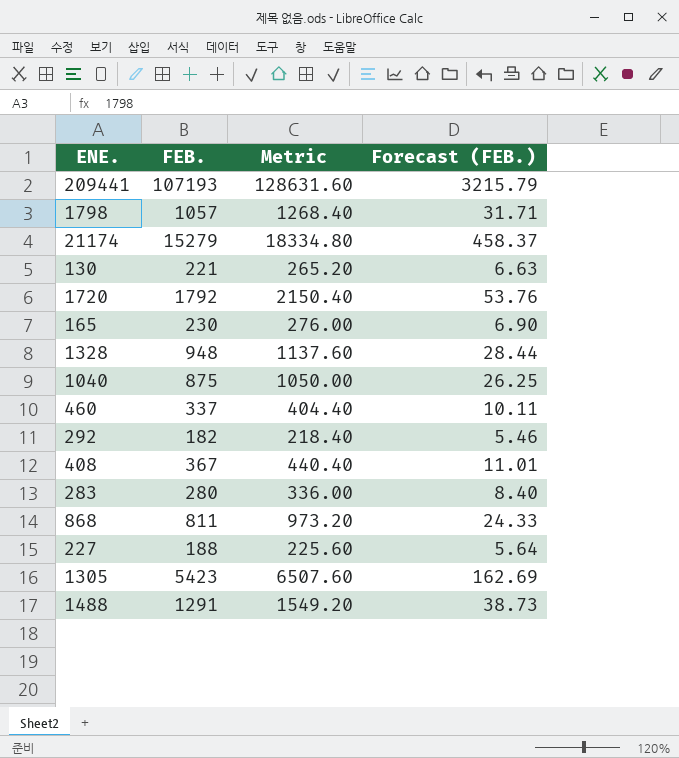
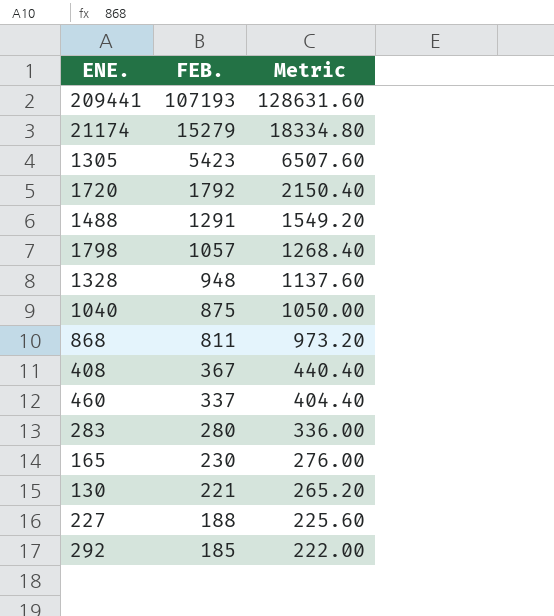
row order: none -> FEB. descending
column Forecast (FEB.) | formula: [FEB.] * 0.03 -> none
292 | FEB.: 182 -> 185
292 | Metric: 218.40 -> 222.00

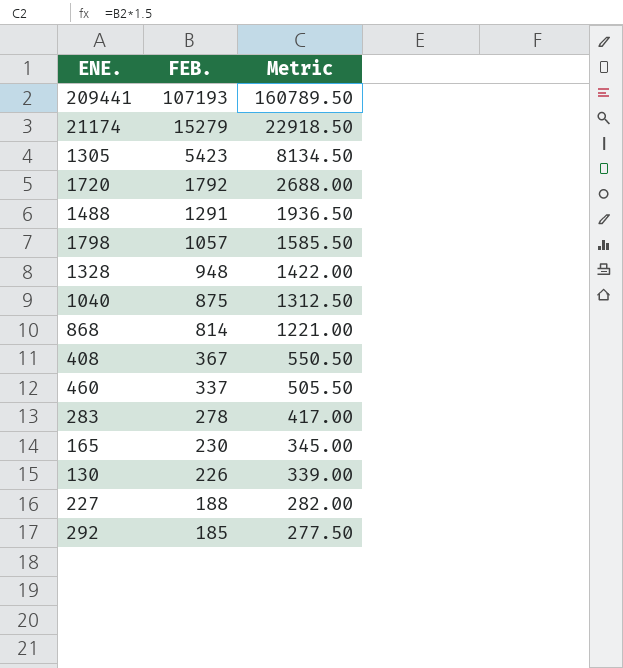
column Metric | formula: [FEB.] * 1.2 -> [FEB.] * 1.5
868 | FEB.: 811 -> 814
283 | FEB.: 280 -> 278
130 | FEB.: 221 -> 226

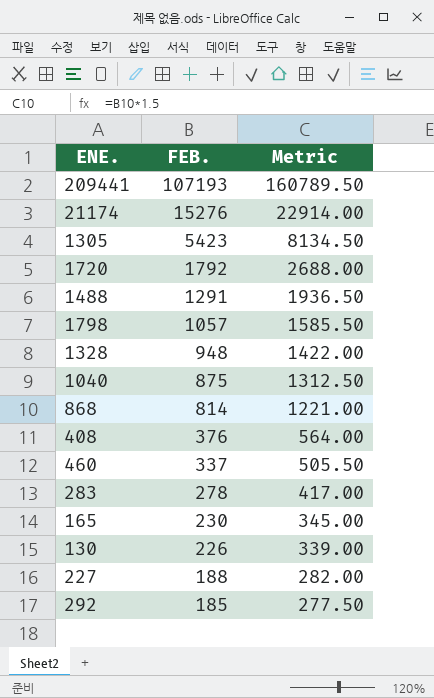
21174 | FEB.: 15279 -> 15276
21174 | Metric: 22918.50 -> 22914.00
408 | FEB.: 367 -> 376
408 | Metric: 550.50 -> 564.00

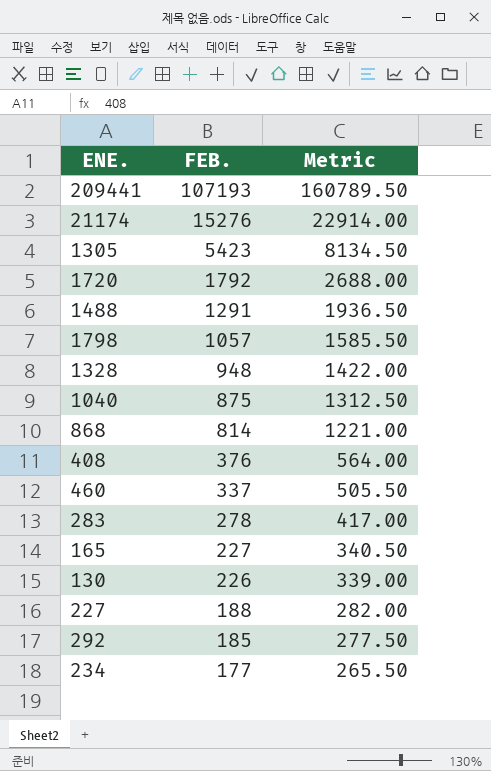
165 | FEB.: 230 -> 227
165 | Metric: 345.00 -> 340.50
row 234: none -> 177 | 265.50

